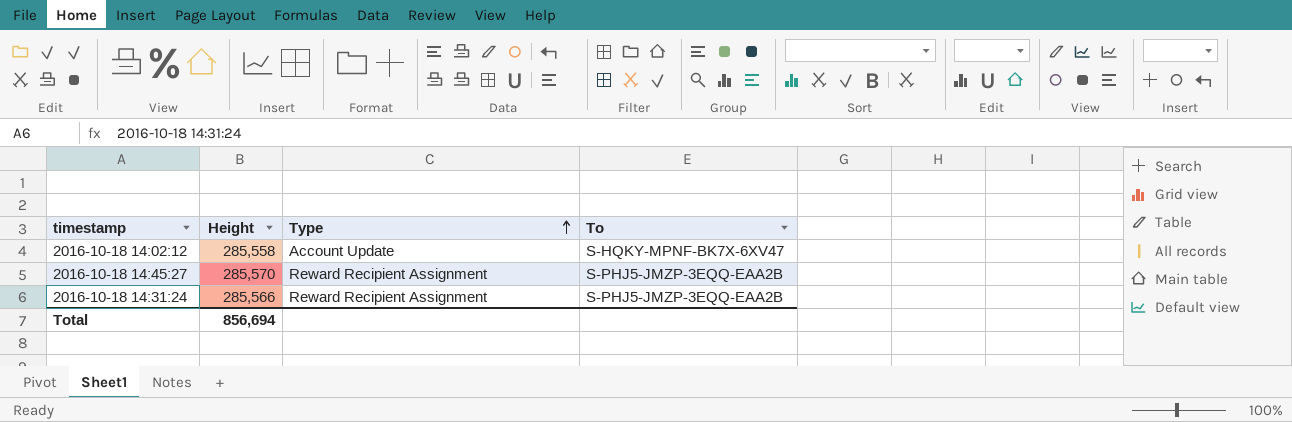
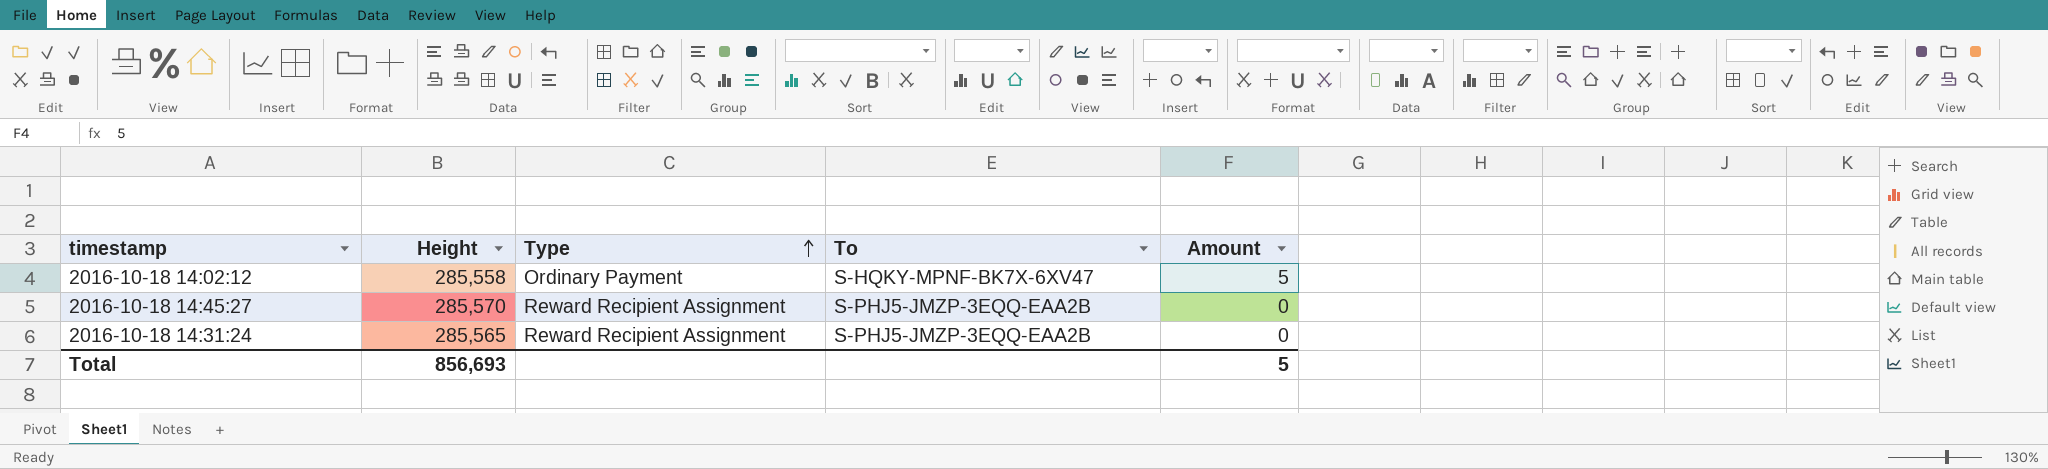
column Amount | position: none -> 5
2016-10-18 14:02:12 | Type: Account Update -> Ordinary Payment
2016-10-18 14:31:24 | Height: 285,566 -> 285,565
Total | Height: 856,694 -> 856,693

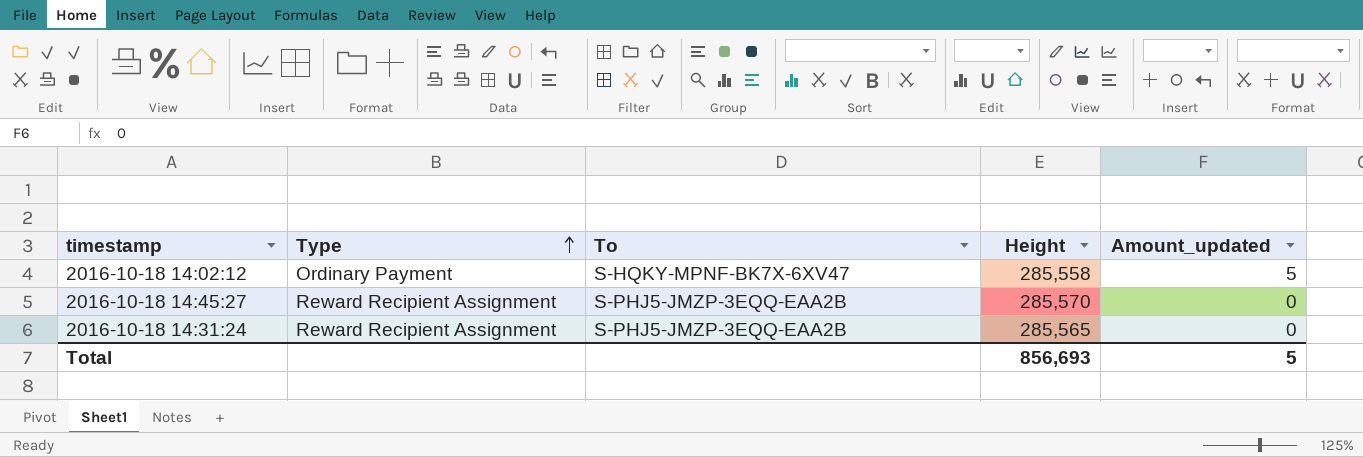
column Height | position: 2 -> 4
column name: Amount -> Amount_updated

